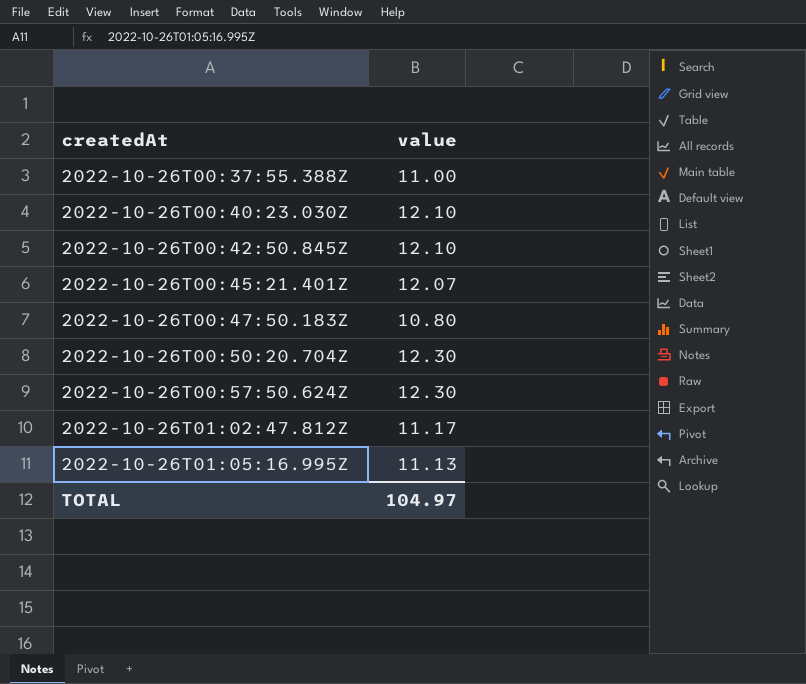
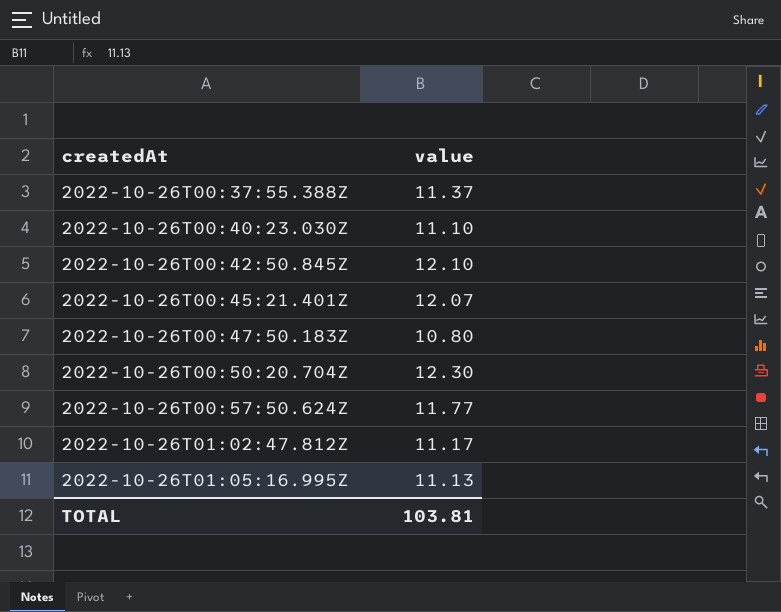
2022-10-26T00:37:55.388Z | value: 11.00 -> 11.37
2022-10-26T00:40:23.030Z | value: 12.10 -> 11.10
2022-10-26T00:57:50.624Z | value: 12.30 -> 11.77
TOTAL | value: 104.97 -> 103.81

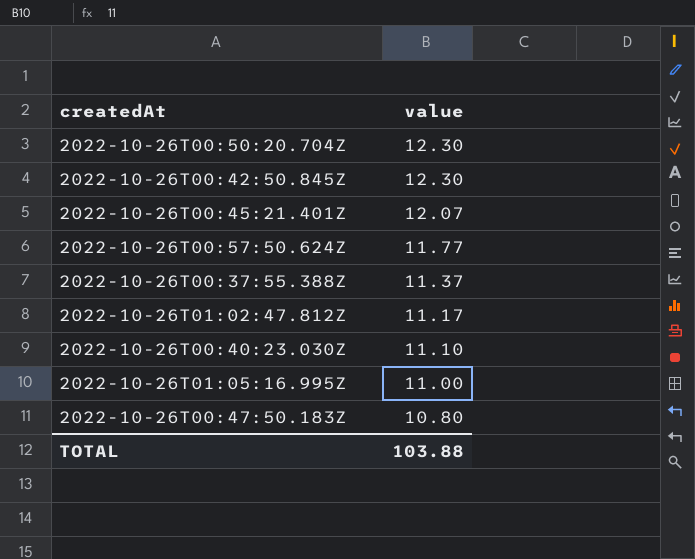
row order: createdAt ascending -> value descending
2022-10-26T00:42:50.845Z | value: 12.10 -> 12.30
2022-10-26T01:05:16.995Z | value: 11.13 -> 11.00
TOTAL | value: 103.81 -> 103.88

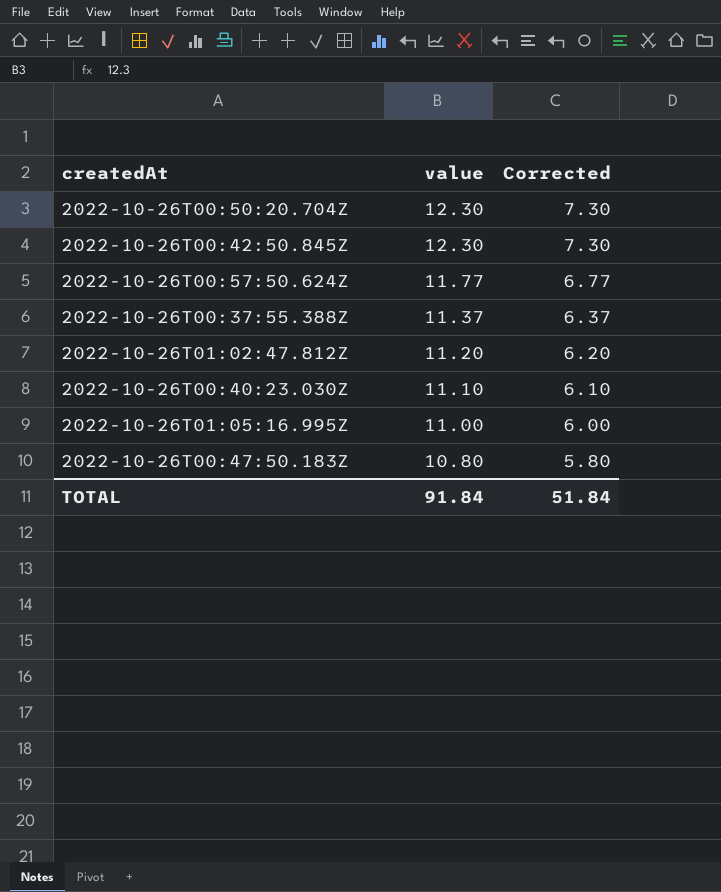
column Corrected | formula: none -> [value] - 5
row 2022-10-26T00:45:21.401Z: 12.07 -> none
2022-10-26T01:02:47.812Z | value: 11.17 -> 11.20
TOTAL | value: 103.88 -> 91.84

